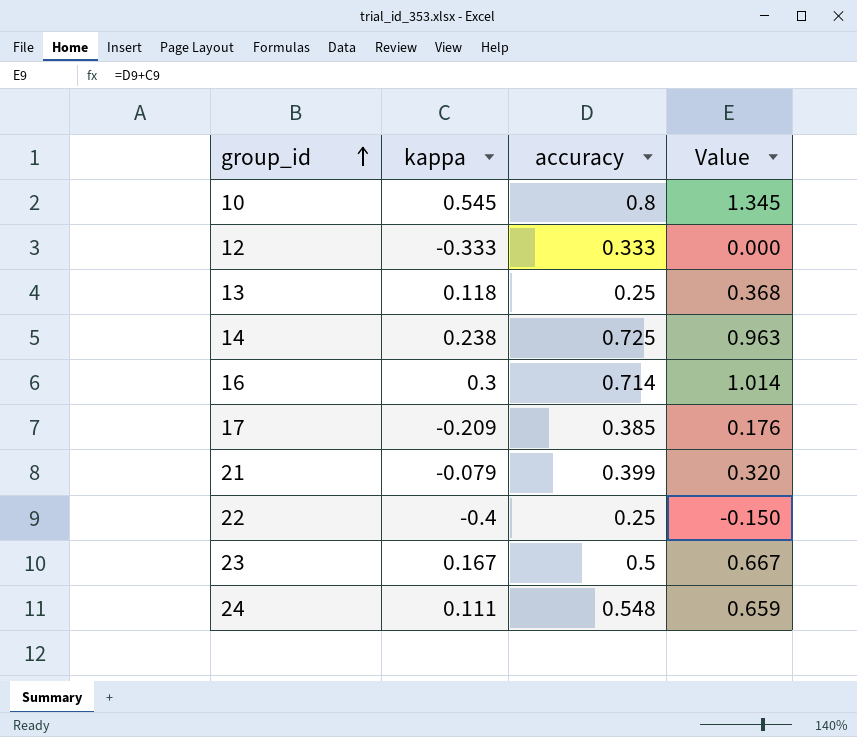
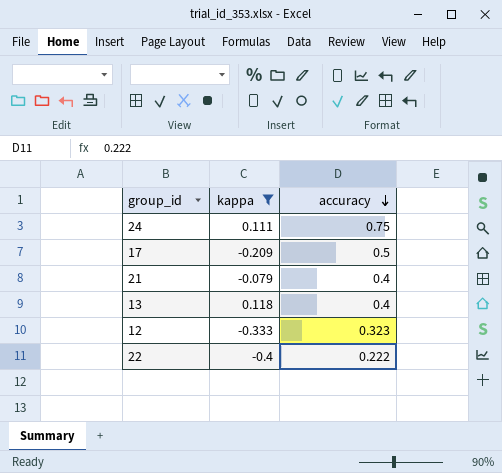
filter: none -> kappa <= 0.118
row order: group_id ascending -> accuracy descending
column Value | formula: [kappa] + [accuracy] -> none
24 | accuracy: 0.548 -> 0.75
17 | accuracy: 0.385 -> 0.5
21 | accuracy: 0.399 -> 0.4
13 | accuracy: 0.25 -> 0.4
12 | accuracy: 0.333 -> 0.323
22 | accuracy: 0.25 -> 0.222

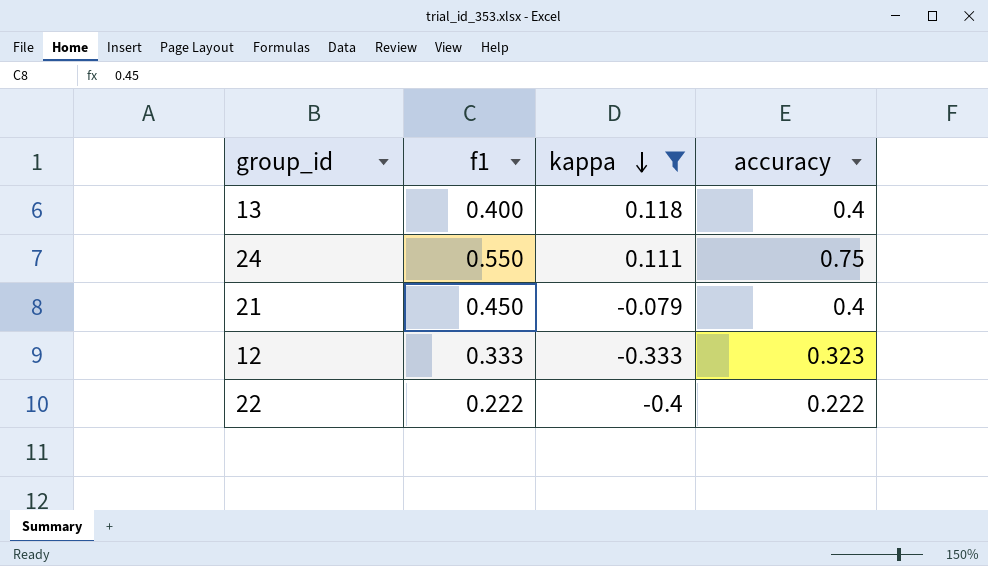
row order: accuracy descending -> kappa descending
column f1 | position: none -> 2
row 17: -0.209 | 0.5 -> none

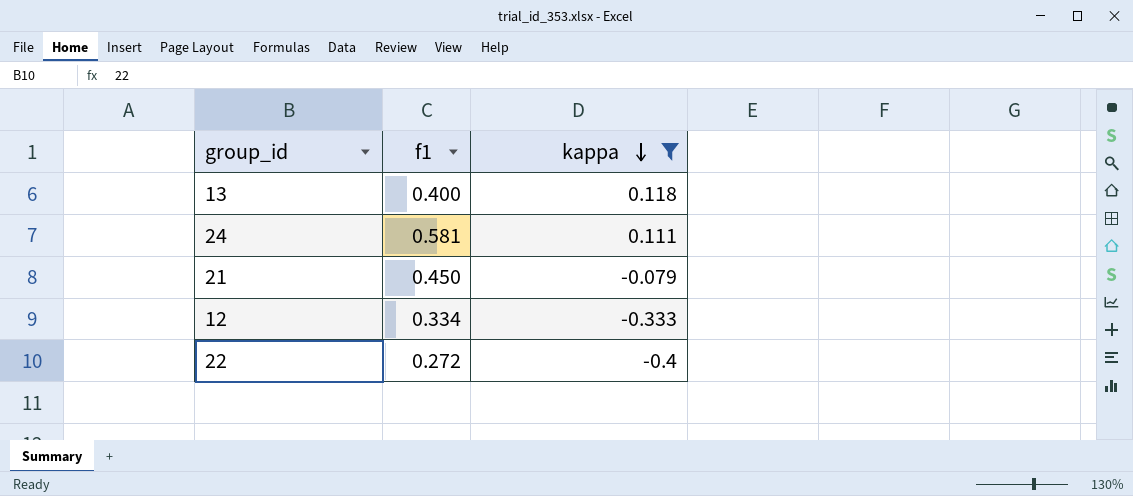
column accuracy | position: 4 -> none
24 | f1: 0.550 -> 0.581
12 | f1: 0.333 -> 0.334
22 | f1: 0.222 -> 0.272

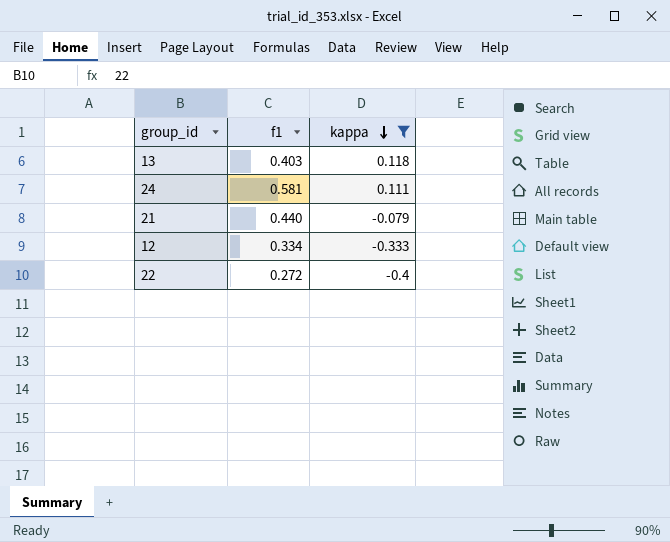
13 | f1: 0.400 -> 0.403
21 | f1: 0.450 -> 0.440

